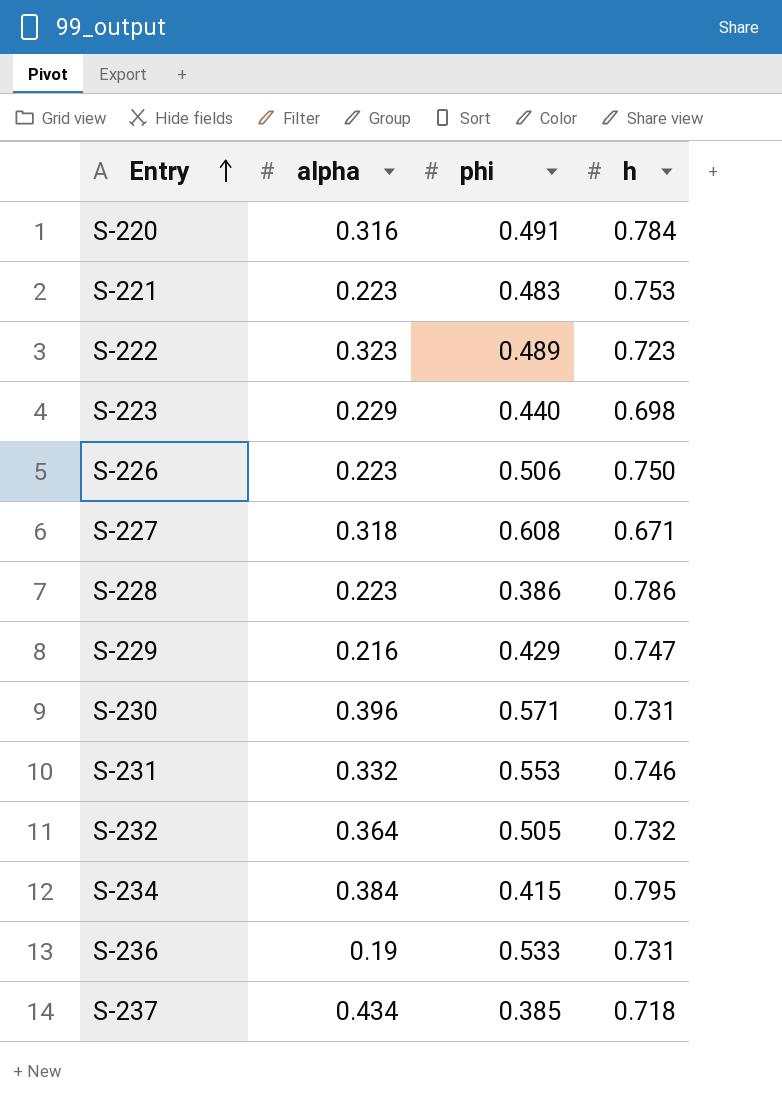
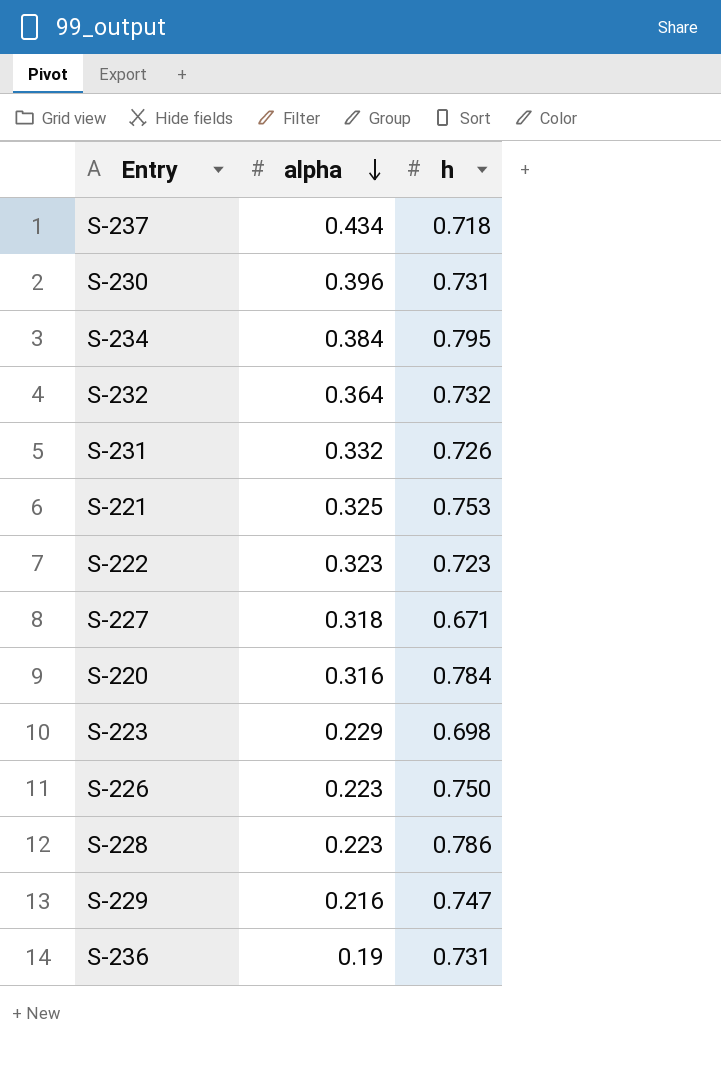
row order: Entry ascending -> alpha descending
column phi | position: 3 -> none
S-231 | h: 0.746 -> 0.726
S-221 | alpha: 0.223 -> 0.325

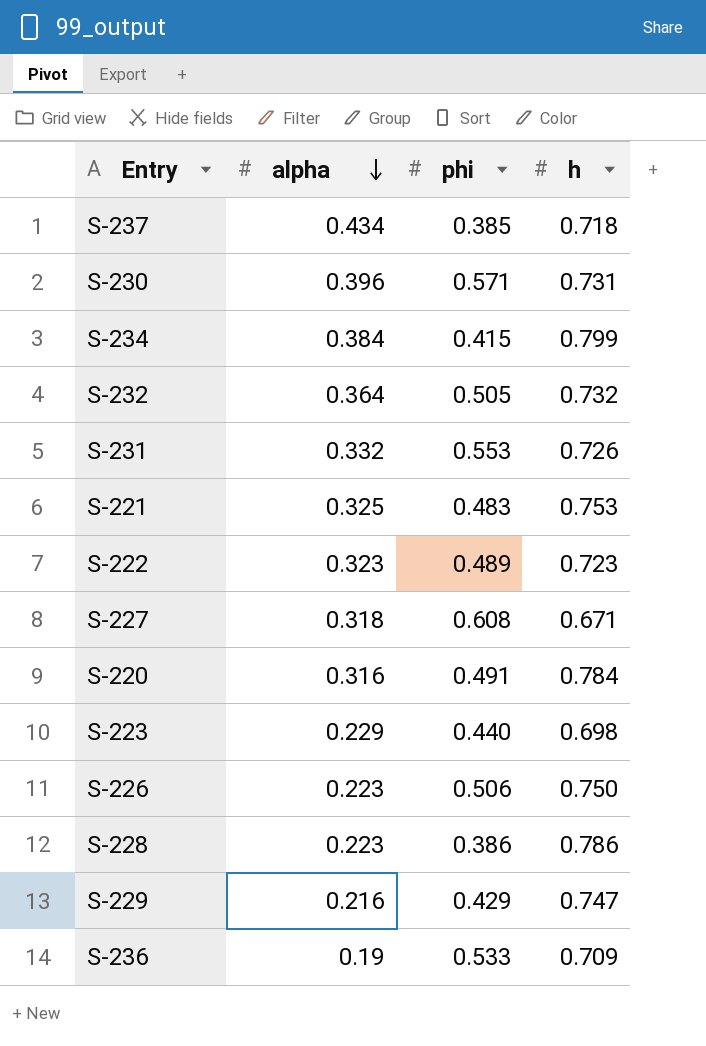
column phi | position: none -> 3
S-234 | h: 0.795 -> 0.799
S-236 | h: 0.731 -> 0.709

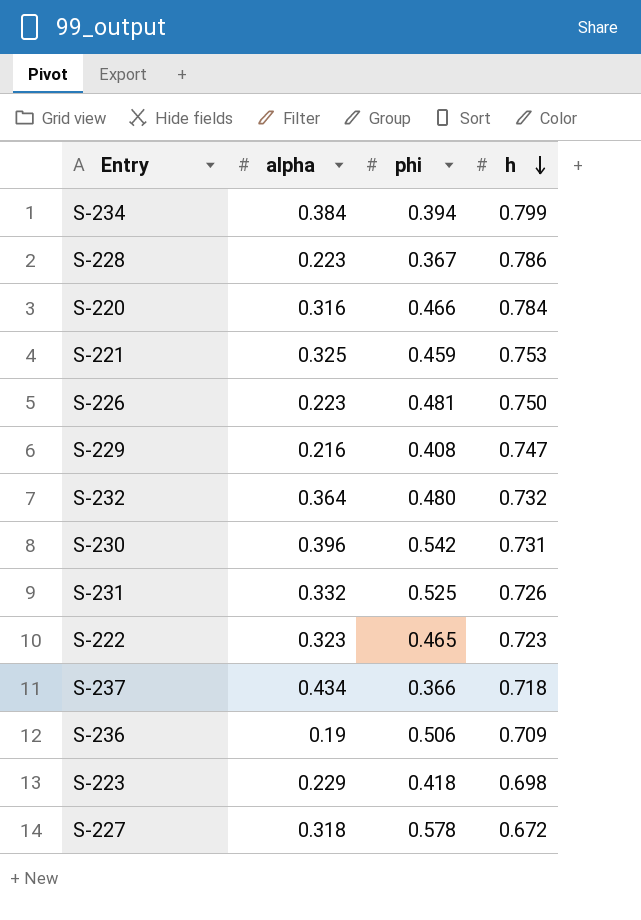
row order: alpha descending -> h descending
S-234 | phi: 0.415 -> 0.394
S-228 | phi: 0.386 -> 0.367
S-220 | phi: 0.491 -> 0.466
S-221 | phi: 0.483 -> 0.459
S-226 | phi: 0.506 -> 0.481
S-229 | phi: 0.429 -> 0.408
S-232 | phi: 0.505 -> 0.480
S-230 | phi: 0.571 -> 0.542
S-231 | phi: 0.553 -> 0.525
S-222 | phi: 0.489 -> 0.465
S-237 | phi: 0.385 -> 0.366
S-236 | phi: 0.533 -> 0.506
S-223 | phi: 0.440 -> 0.418
S-227 | phi: 0.608 -> 0.578
S-227 | h: 0.671 -> 0.672

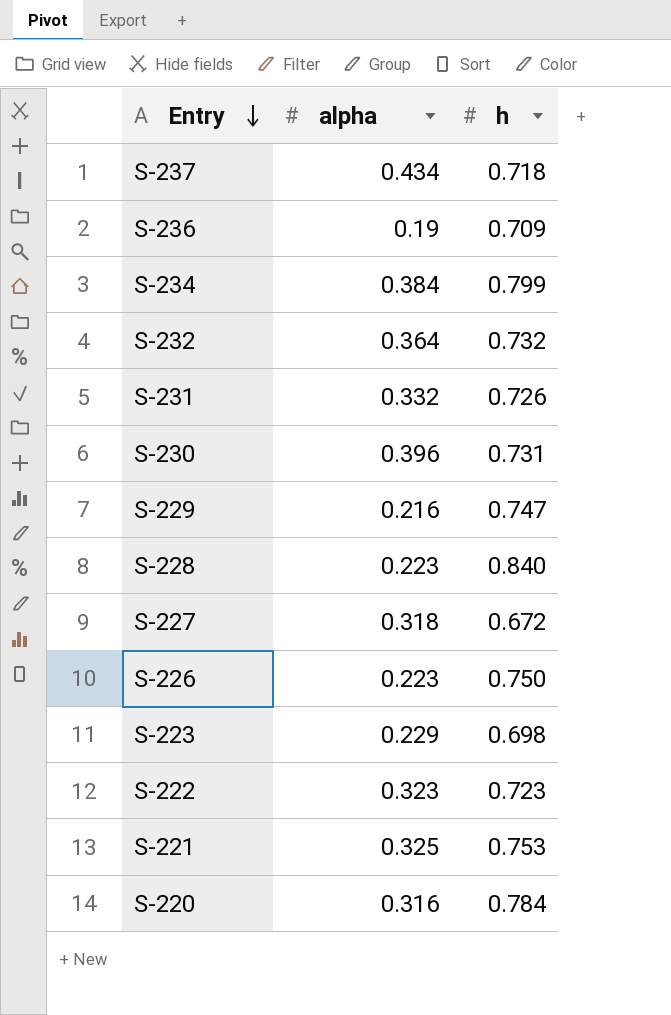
row order: h descending -> Entry descending
column phi | position: 3 -> none
S-228 | h: 0.786 -> 0.840

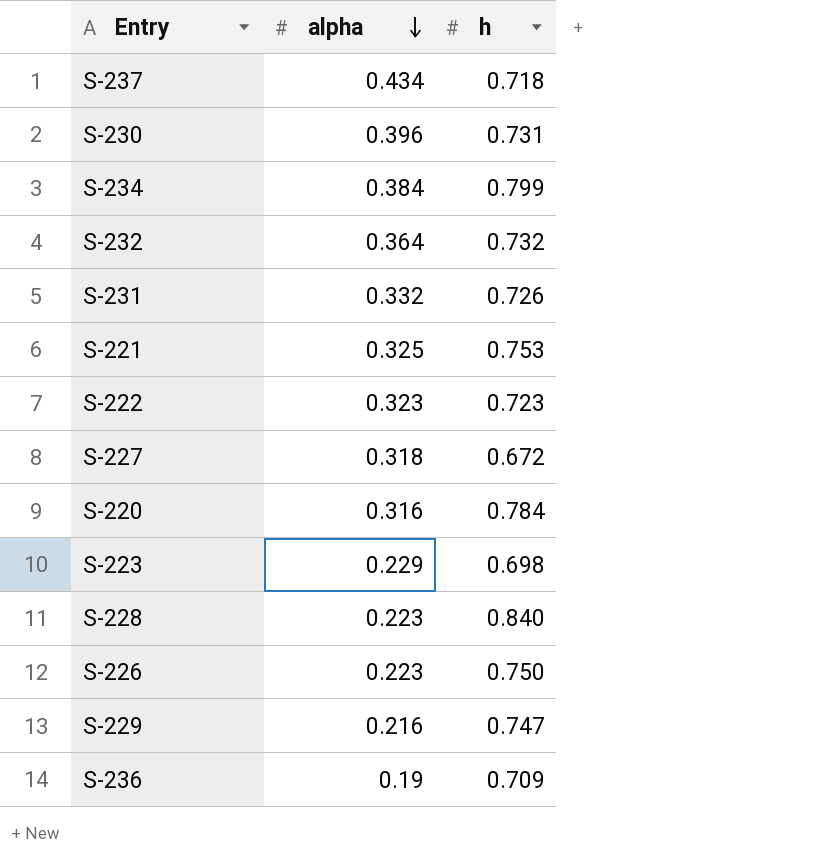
row order: Entry descending -> alpha descending

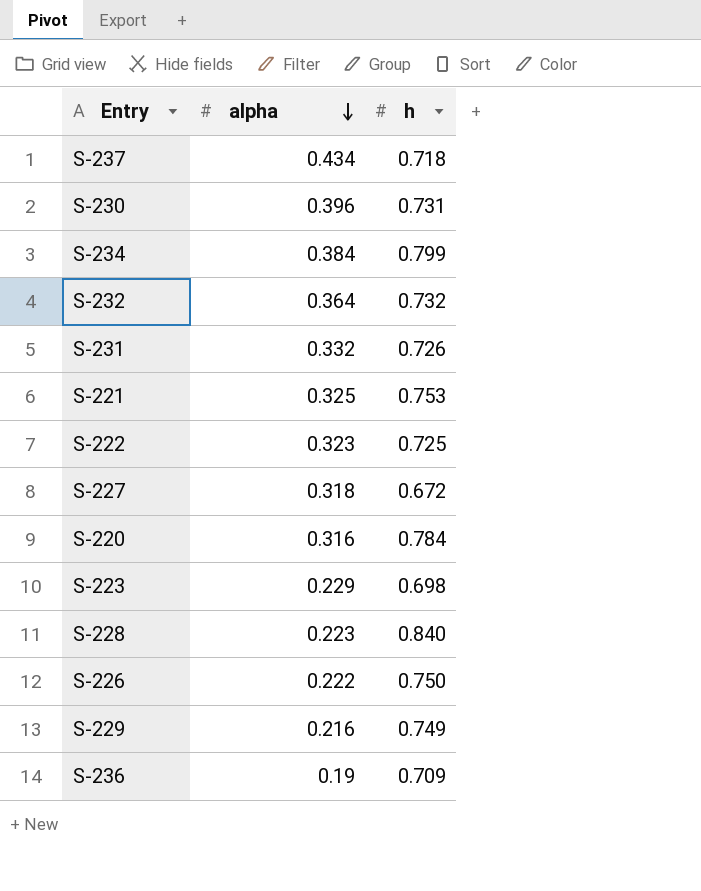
S-222 | h: 0.723 -> 0.725
S-226 | alpha: 0.223 -> 0.222
S-229 | h: 0.747 -> 0.749

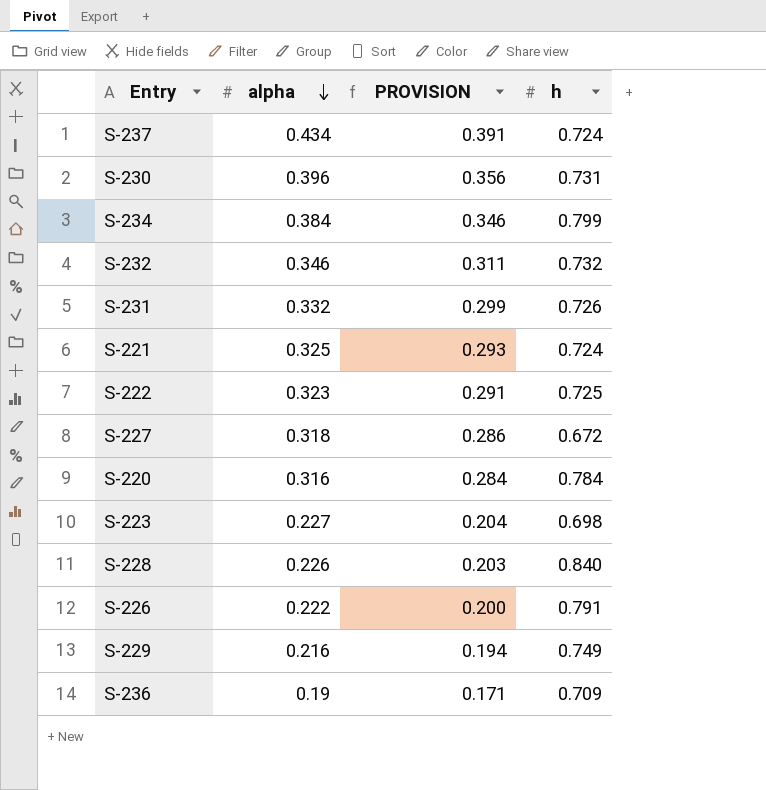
column PROVISION | formula: none -> [alpha] * 0.9
S-237 | h: 0.718 -> 0.724
S-232 | alpha: 0.364 -> 0.346
S-221 | h: 0.753 -> 0.724
S-223 | alpha: 0.229 -> 0.227
S-228 | alpha: 0.223 -> 0.226
S-226 | h: 0.750 -> 0.791

